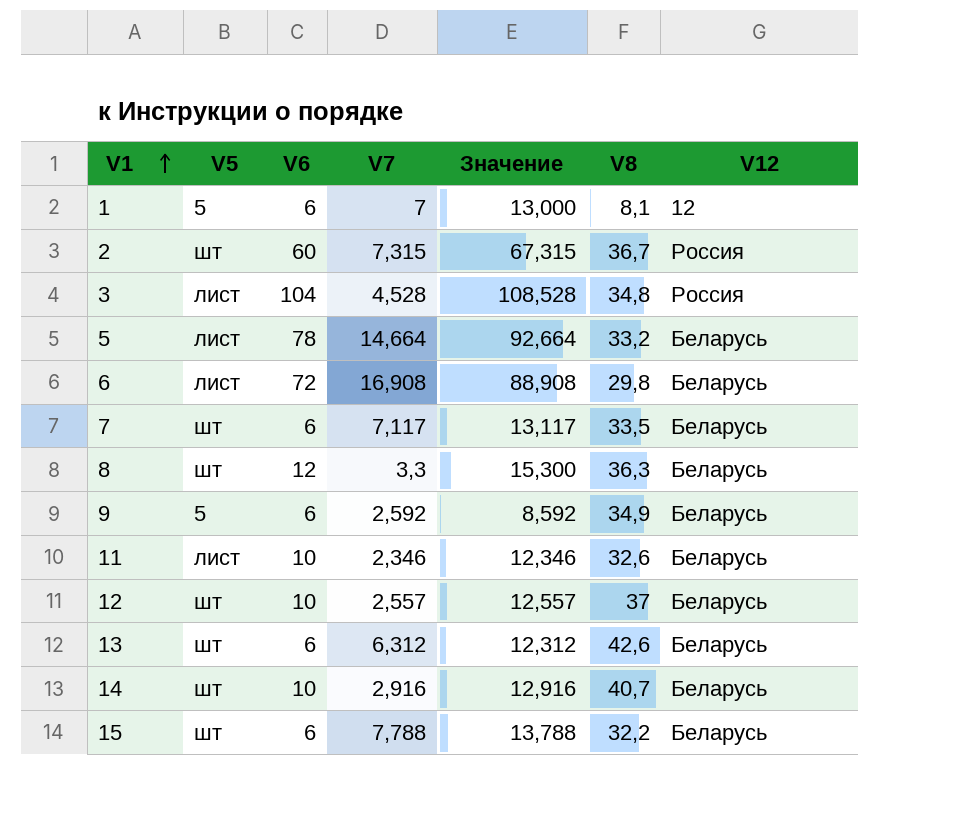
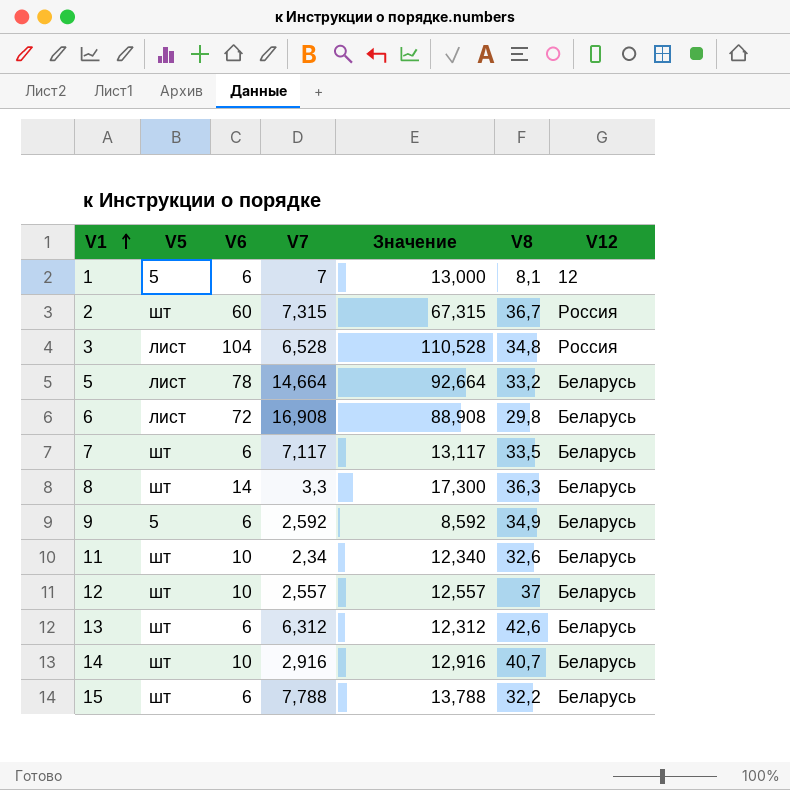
3 | V7: 4,528 -> 6,528
3 | Значение: 108,528 -> 110,528
8 | V6: 12 -> 14
8 | Значение: 15,300 -> 17,300
11 | V5: лист -> шт
11 | V7: 2,346 -> 2,34
11 | Значение: 12,346 -> 12,340

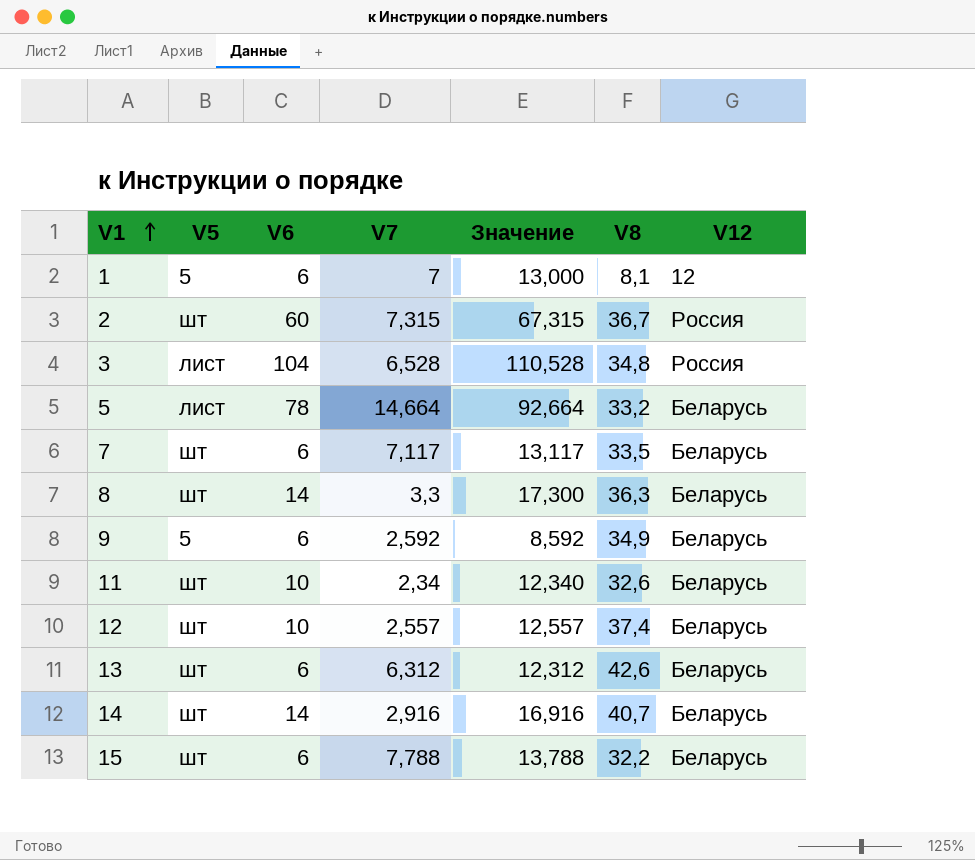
row 6: лист | 72 | 16,908 | 88,908 | 29,8 | Беларусь -> none
12 | V8: 37 -> 37,4
14 | V6: 10 -> 14
14 | Значение: 12,916 -> 16,916

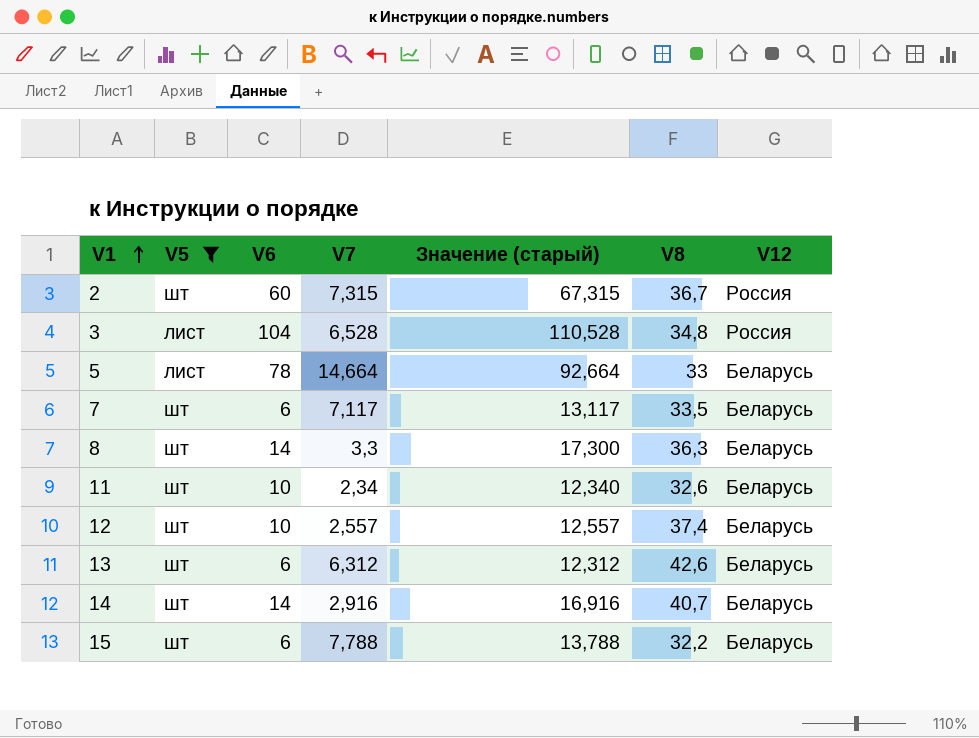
filter: none -> V5 != 5
column name: Значение -> Значение (старый)
5 | V8: 33,2 -> 33

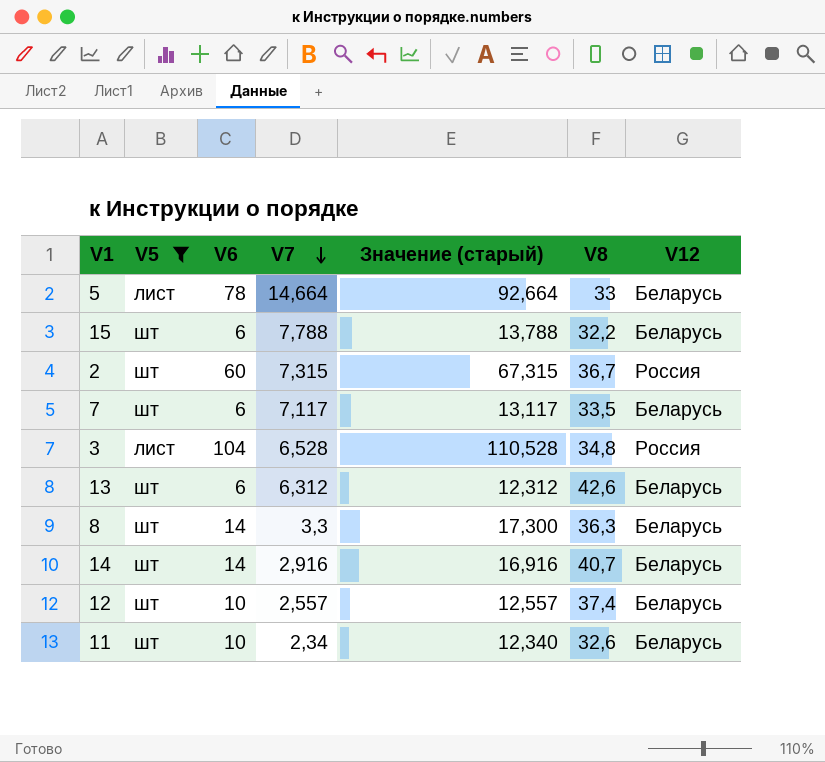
row order: V1 ascending -> V7 descending

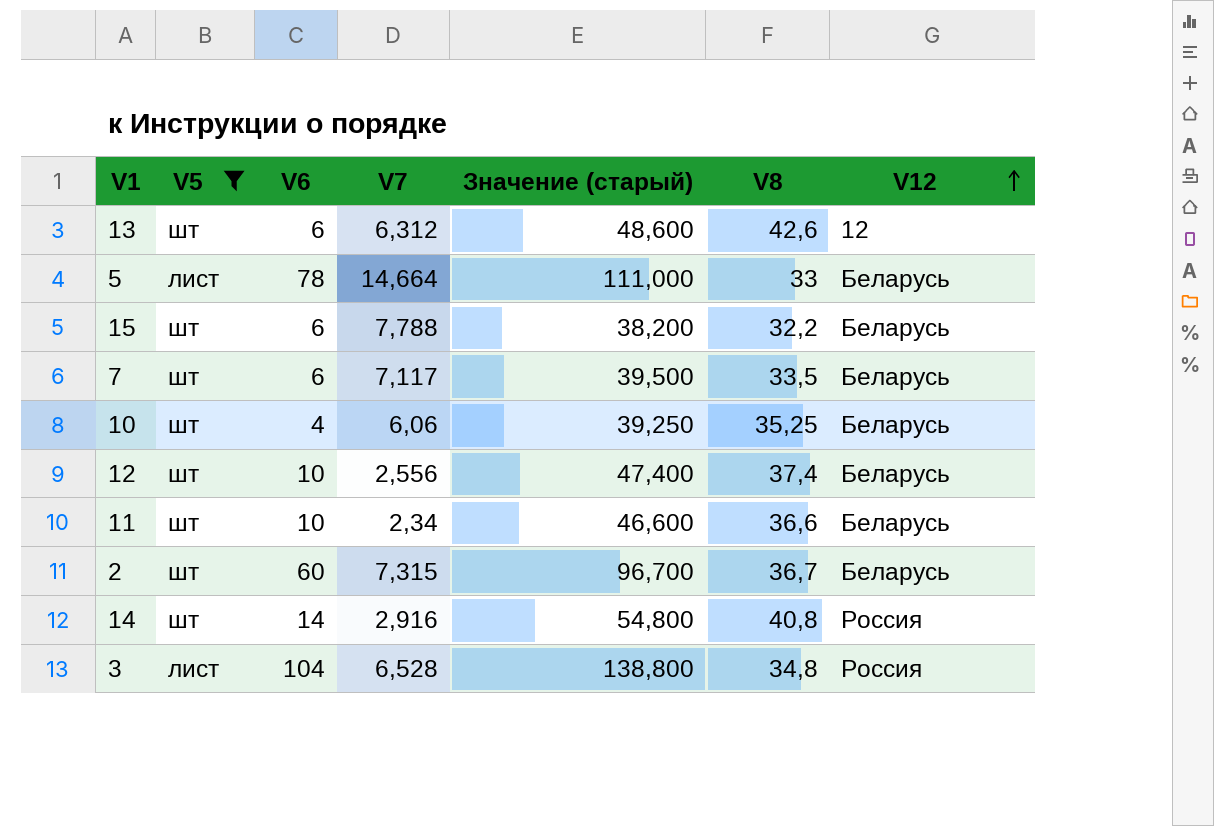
row order: V7 descending -> V12 ascending
column Значение (старый) | formula: [V6] + [V7] -> [V6] + [V8]
row 8: шт | 14 | 3,3 | 17,300 | 36,3 | Беларусь -> none
13 | V12: Беларусь -> 12
row 10: none -> шт | 4 | 6,06 | 39,250 | 35,25 | Беларусь
12 | V7: 2,557 -> 2,556
11 | V8: 32,6 -> 36,6
2 | V12: Россия -> Беларусь
14 | V8: 40,7 -> 40,8
14 | V12: Беларусь -> Россия

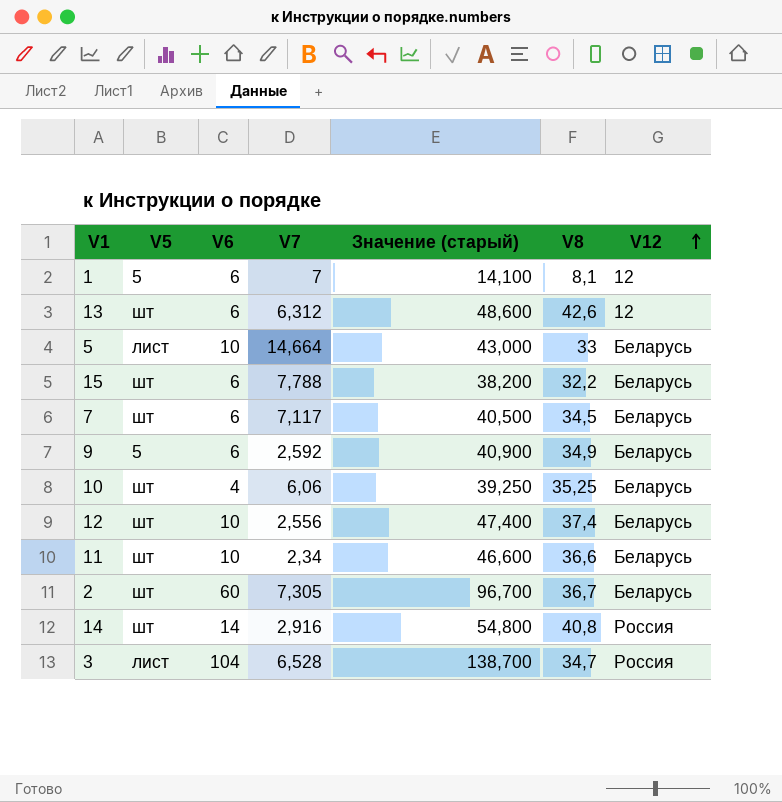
filter: V5 != 5 -> none
5 | V6: 78 -> 10
5 | Значение (старый): 111,000 -> 43,000
7 | Значение (старый): 39,500 -> 40,500
7 | V8: 33,5 -> 34,5
2 | V7: 7,315 -> 7,305
3 | Значение (старый): 138,800 -> 138,700
3 | V8: 34,8 -> 34,7

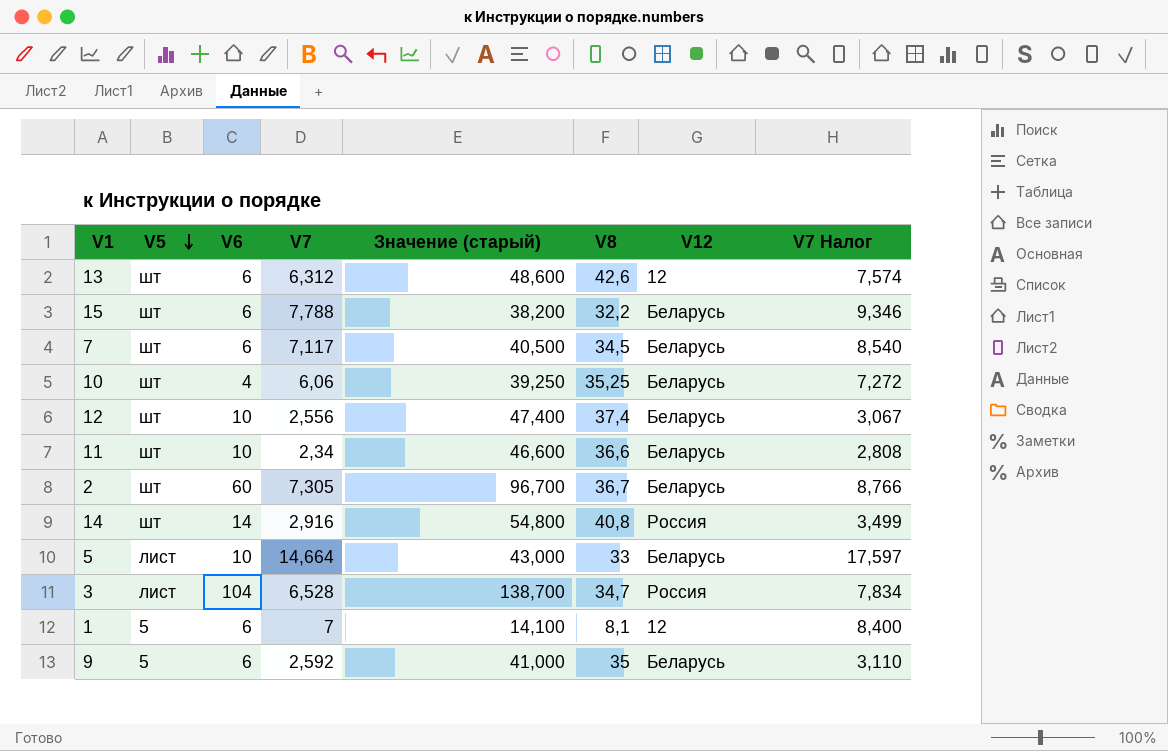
row order: V12 ascending -> V5 descending
column V7 Налог | formula: none -> [V7] * 1,2
9 | Значение (старый): 40,900 -> 41,000
9 | V8: 34,9 -> 35

